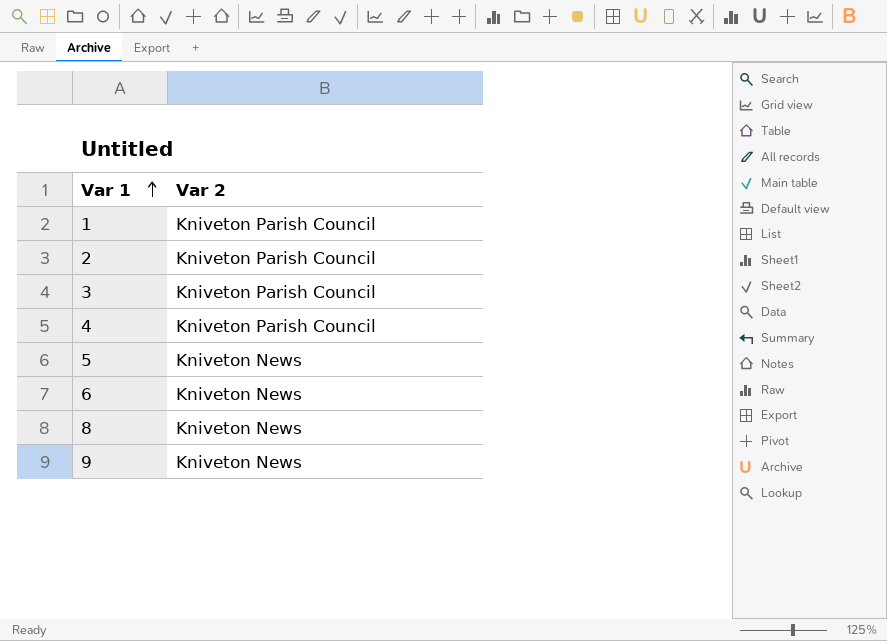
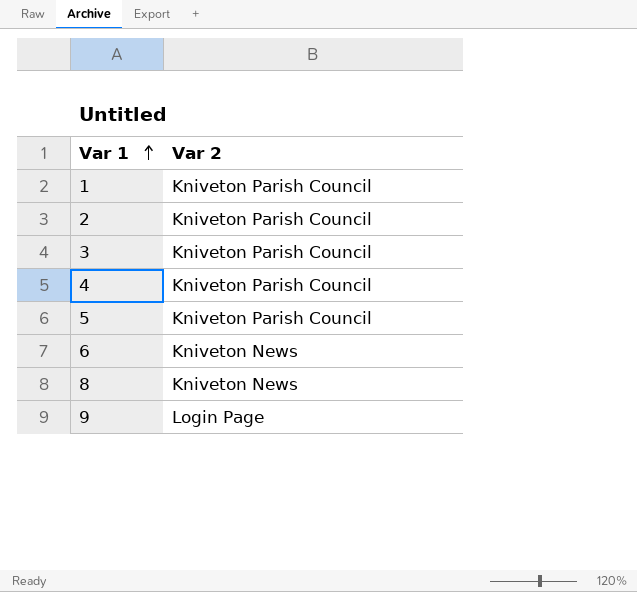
5 | Var 2: Kniveton News -> Kniveton Parish Council
9 | Var 2: Kniveton News -> Login Page

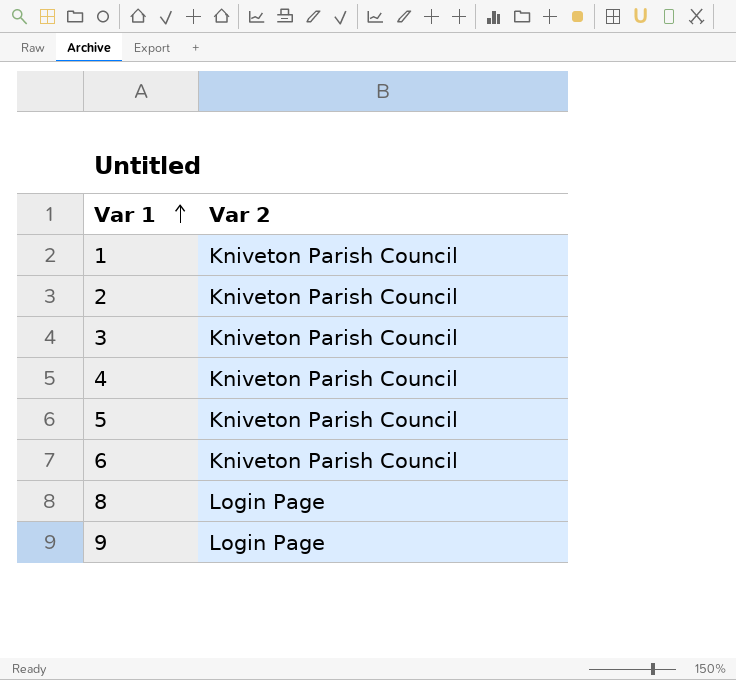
6 | Var 2: Kniveton News -> Kniveton Parish Council
8 | Var 2: Kniveton News -> Login Page

